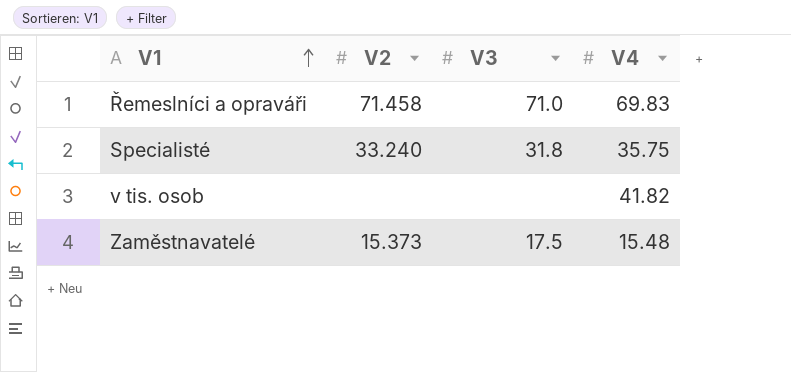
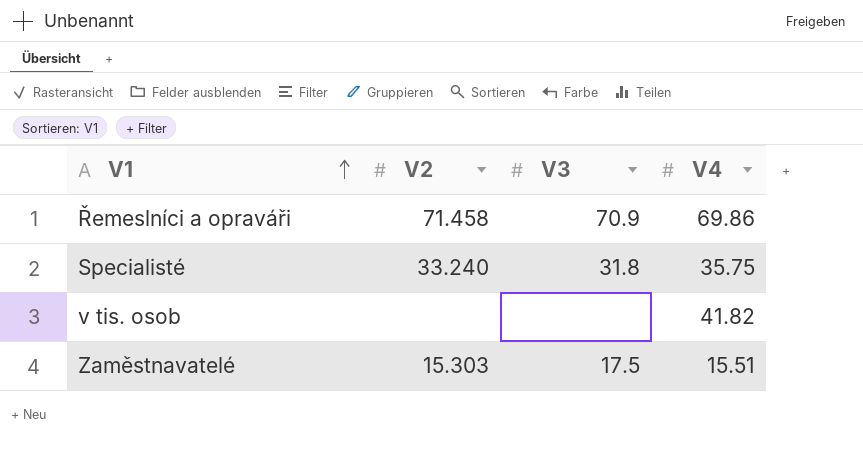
Řemeslníci a opraváři | V3: 71.0 -> 70.9
Řemeslníci a opraváři | V4: 69.83 -> 69.86
Zaměstnavatelé | V2: 15.373 -> 15.303
Zaměstnavatelé | V4: 15.48 -> 15.51

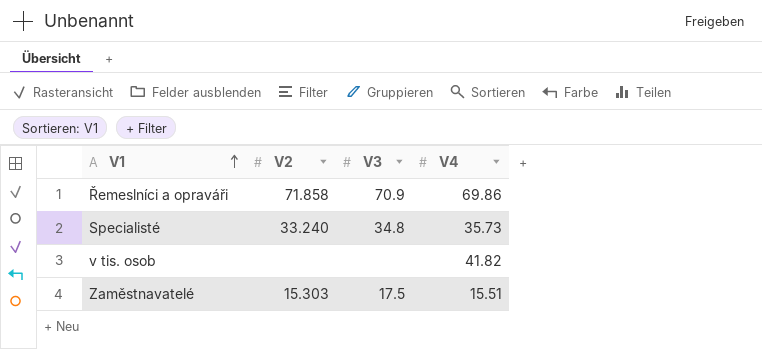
Řemeslníci a opraváři | V2: 71.458 -> 71.858
Specialisté | V3: 31.8 -> 34.8
Specialisté | V4: 35.75 -> 35.73

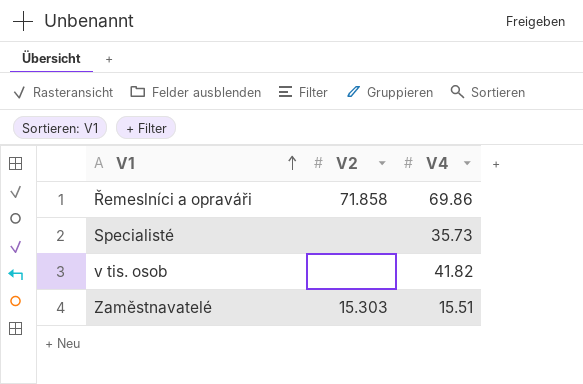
column V3 | position: 3 -> none
Specialisté | V2: 33.240 -> none

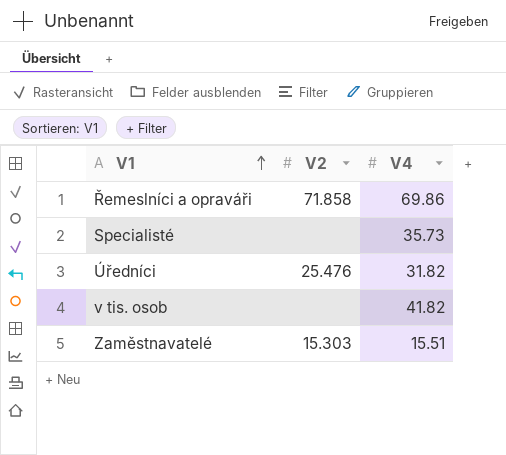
row Úředníci: none -> 25.476 | 31.82

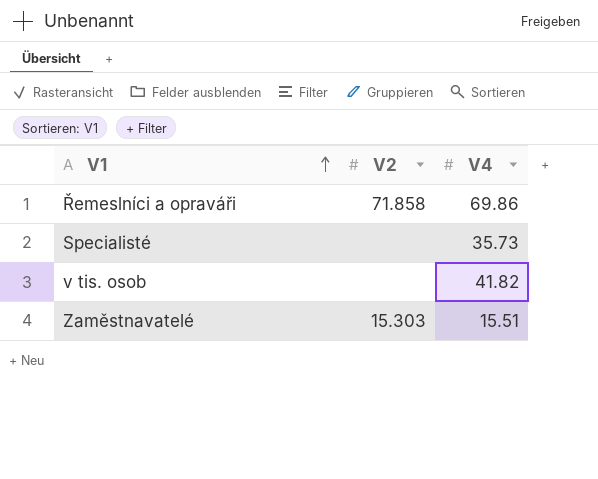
row Úředníci: 25.476 | 31.82 -> none

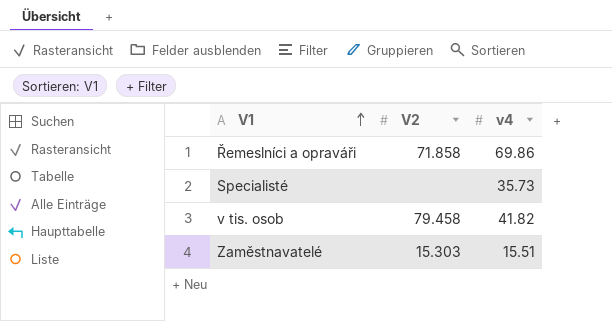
column name: V4 -> v4
v tis. osob | V2: none -> 79.458

